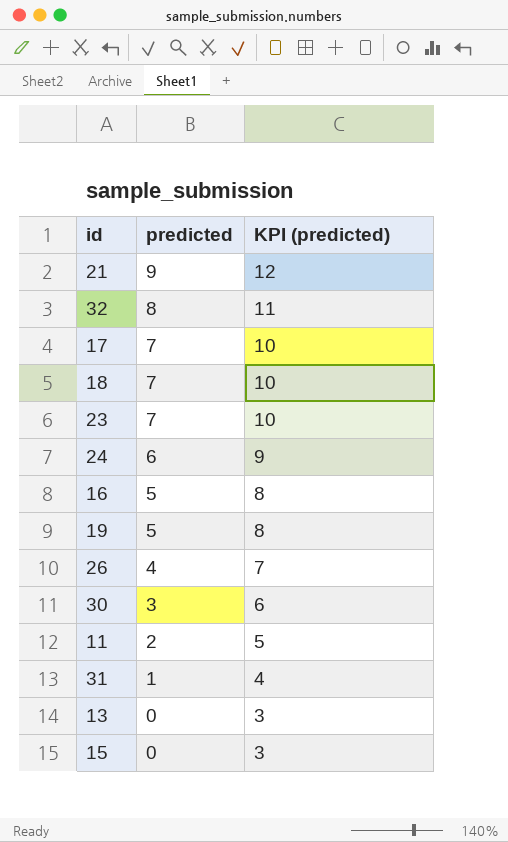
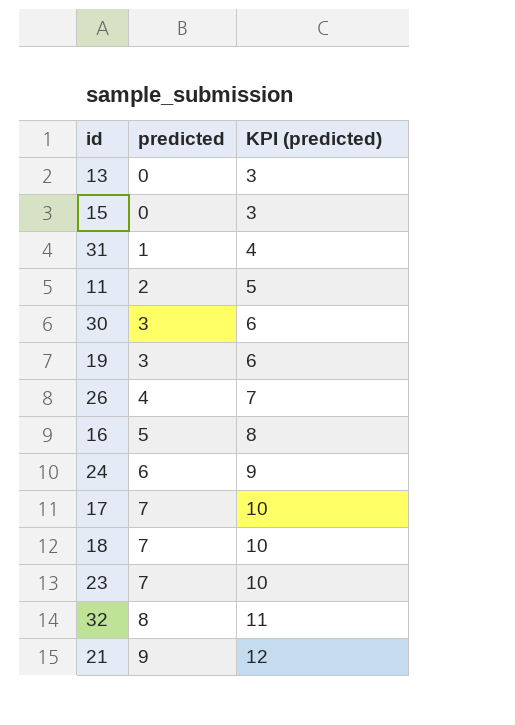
row order: predicted descending -> predicted ascending
19 | predicted: 5 -> 3
19 | KPI (predicted): 8 -> 6

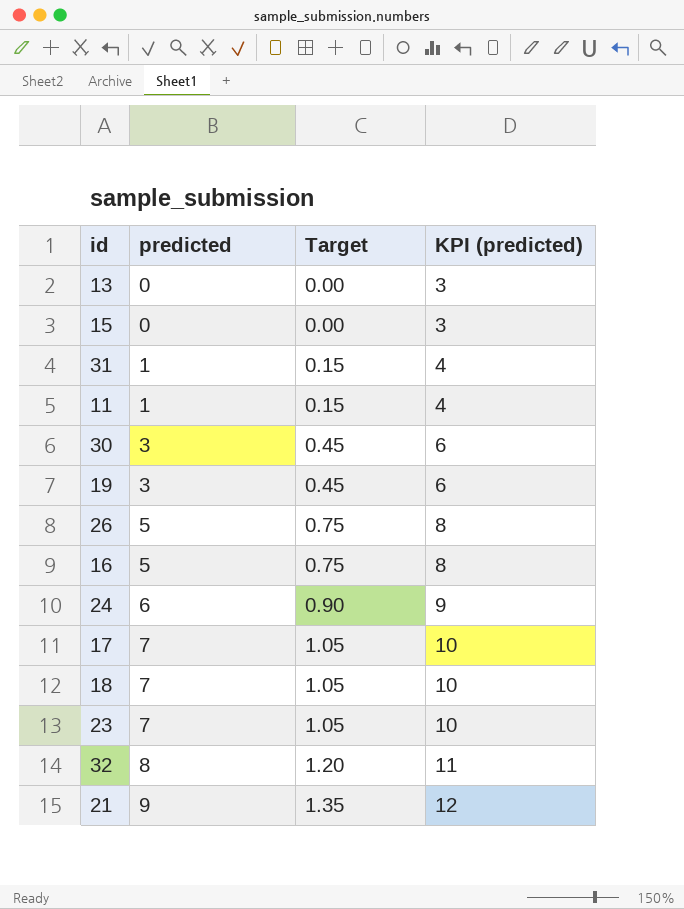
column Target | formula: none -> [predicted] * 0.15
11 | predicted: 2 -> 1
11 | KPI (predicted): 5 -> 4
26 | predicted: 4 -> 5
26 | KPI (predicted): 7 -> 8

